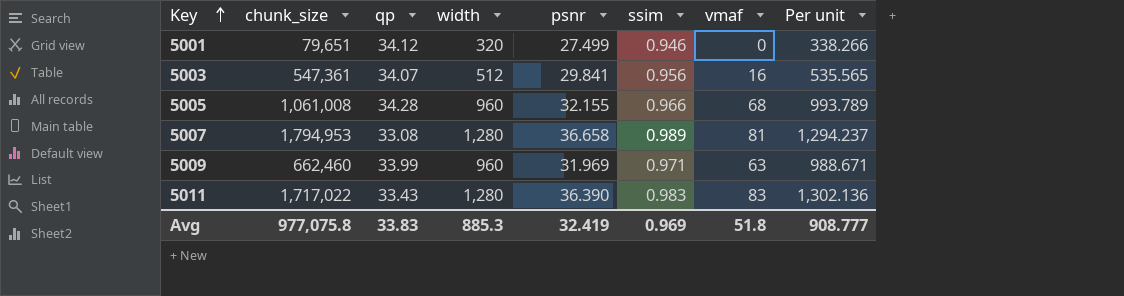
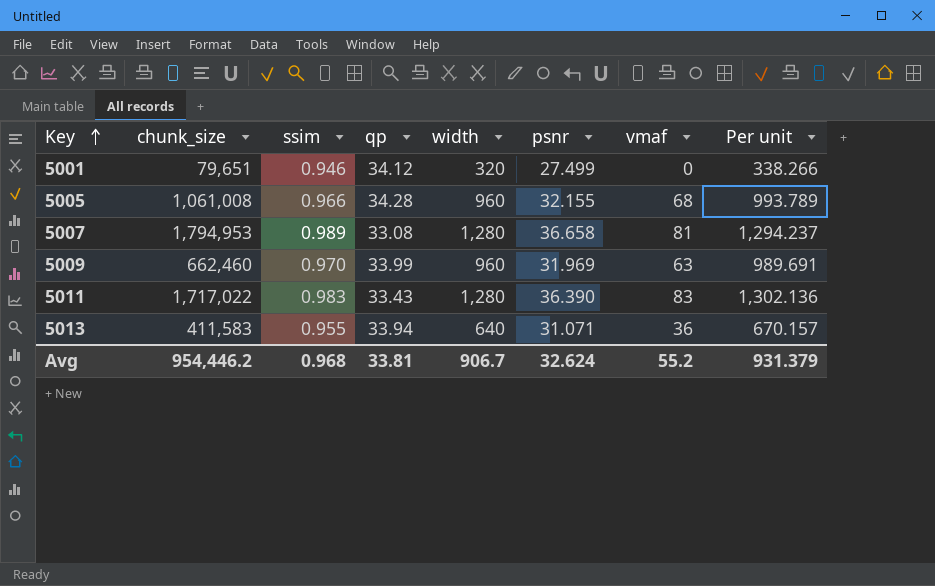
column ssim | position: 6 -> 3
row 5003: 547,361 | 34.07 | 512 | 29.841 | 0.956 | 16 | 535.565 -> none
5009 | ssim: 0.971 -> 0.970
5009 | Per unit: 988.671 -> 989.691
row 5013: none -> 411,583 | 0.955 | 33.94 | 640 | 31.071 | 36 | 670.157
Avg | chunk_size: 977,075.8 -> 954,446.2
Avg | ssim: 0.969 -> 0.968
Avg | qp: 33.83 -> 33.81
Avg | width: 885.3 -> 906.7
Avg | psnr: 32.419 -> 32.624
Avg | vmaf: 51.8 -> 55.2
Avg | Per unit: 908.777 -> 931.379

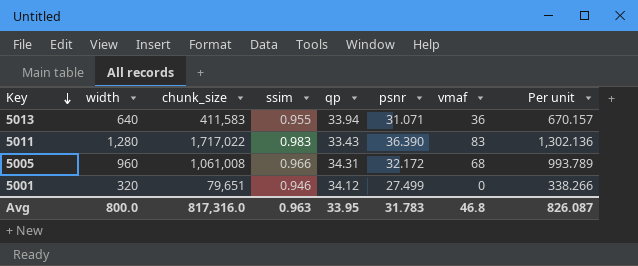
row order: Key ascending -> Key descending
column width | position: 5 -> 2
row 5007: 1,794,953 | 0.989 | 33.08 | 1,280 | 36.658 | 81 | 1,294.237 -> none
row 5009: 662,460 | 0.970 | 33.99 | 960 | 31.969 | 63 | 989.691 -> none
5005 | qp: 34.28 -> 34.31
5005 | psnr: 32.155 -> 32.172
Avg | width: 906.7 -> 800.0
Avg | chunk_size: 954,446.2 -> 817,316.0
Avg | ssim: 0.968 -> 0.963
Avg | qp: 33.81 -> 33.95
Avg | psnr: 32.624 -> 31.783
Avg | vmaf: 55.2 -> 46.8
Avg | Per unit: 931.379 -> 826.087

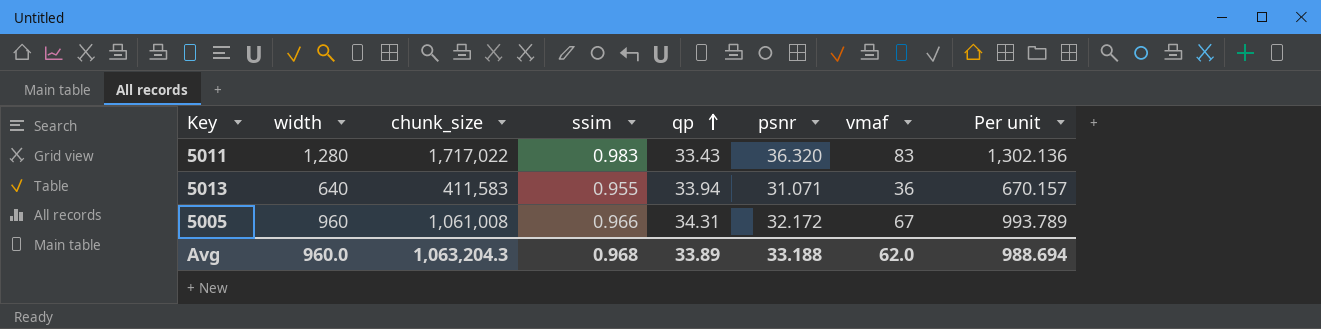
row order: Key descending -> qp ascending
row 5001: 320 | 79,651 | 0.946 | 34.12 | 27.499 | 0 | 338.266 -> none
5011 | psnr: 36.390 -> 36.320
5005 | vmaf: 68 -> 67
Avg | width: 800.0 -> 960.0
Avg | chunk_size: 817,316.0 -> 1,063,204.3
Avg | ssim: 0.963 -> 0.968
Avg | qp: 33.95 -> 33.89
Avg | psnr: 31.783 -> 33.188
Avg | vmaf: 46.8 -> 62.0
Avg | Per unit: 826.087 -> 988.694

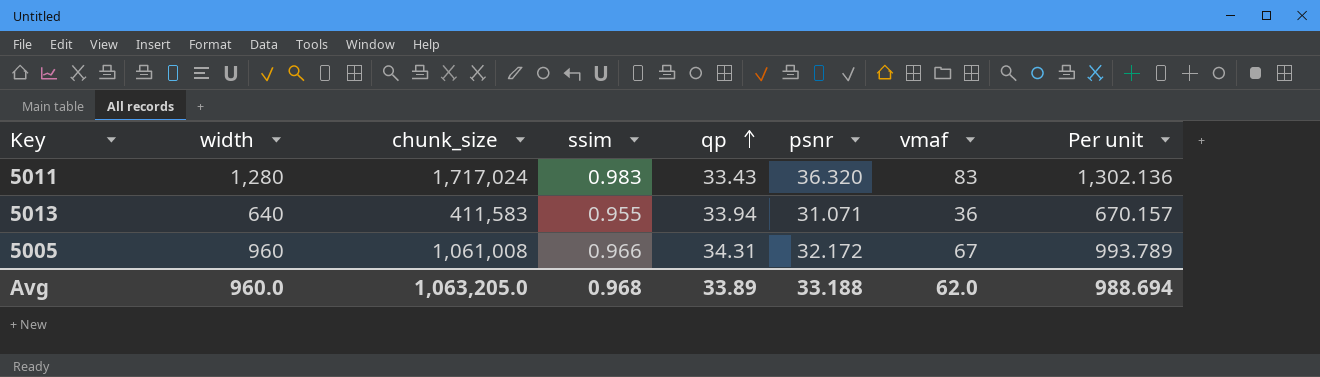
5011 | chunk_size: 1,717,022 -> 1,717,024
Avg | chunk_size: 1,063,204.3 -> 1,063,205.0

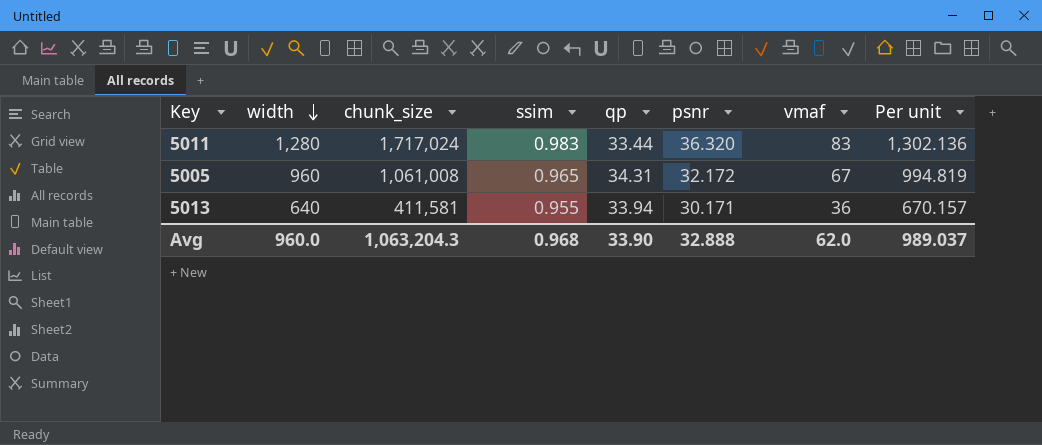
row order: qp ascending -> width descending
5011 | qp: 33.43 -> 33.44
5005 | ssim: 0.966 -> 0.965
5005 | Per unit: 993.789 -> 994.819
5013 | chunk_size: 411,583 -> 411,581
5013 | psnr: 31.071 -> 30.171
Avg | chunk_size: 1,063,205.0 -> 1,063,204.3
Avg | qp: 33.89 -> 33.90
Avg | psnr: 33.188 -> 32.888
Avg | Per unit: 988.694 -> 989.037

